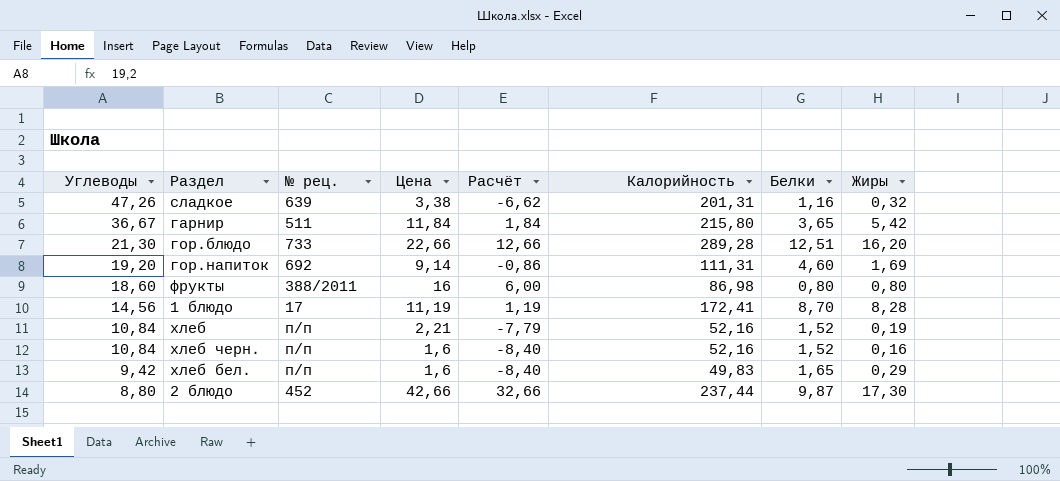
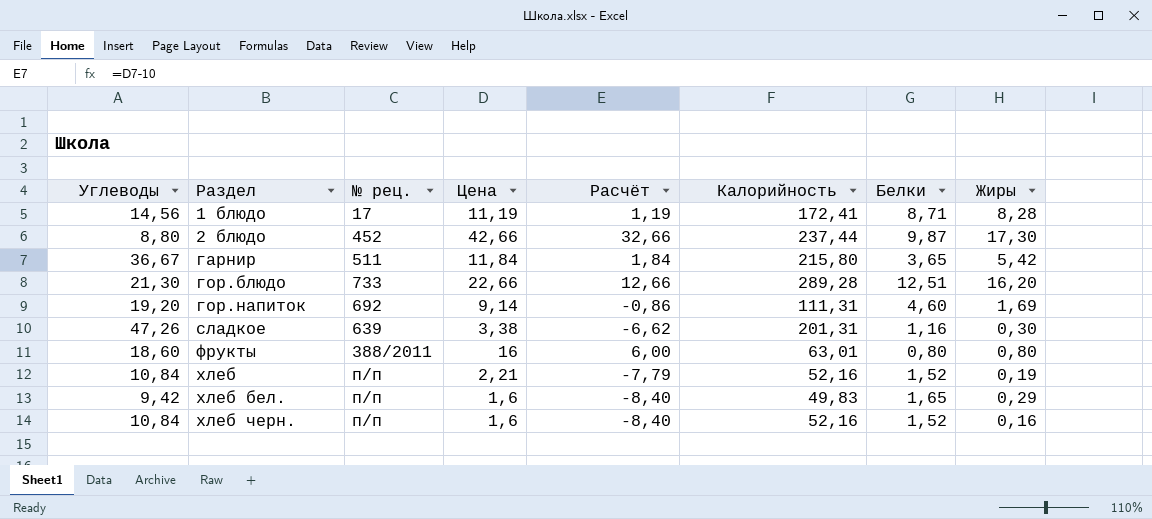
row order: Углеводы descending -> Раздел ascending
1 блюдо | Белки: 8,70 -> 8,71
сладкое | Жиры: 0,32 -> 0,30
фрукты | Калорийность: 86,98 -> 63,01

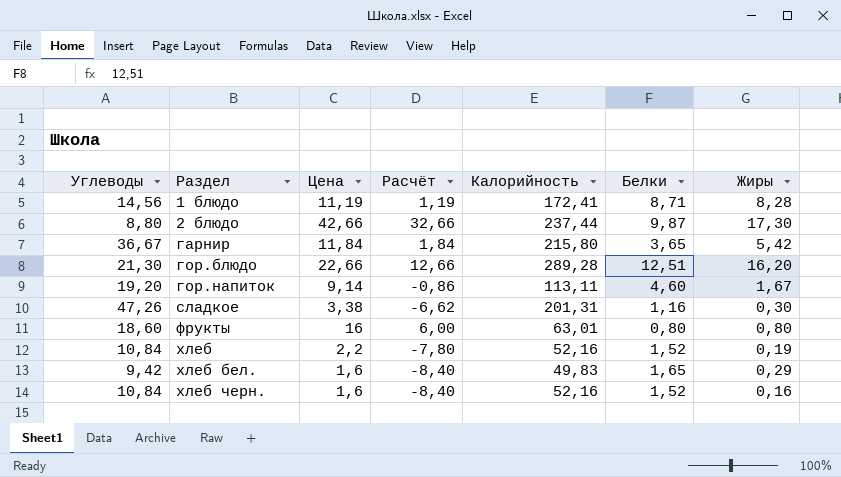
column № рец. | position: 3 -> none
гор.напиток | Калорийность: 111,31 -> 113,11
гор.напиток | Жиры: 1,69 -> 1,67
хлеб | Цена: 2,21 -> 2,2
хлеб | Расчёт: -7,79 -> -7,80

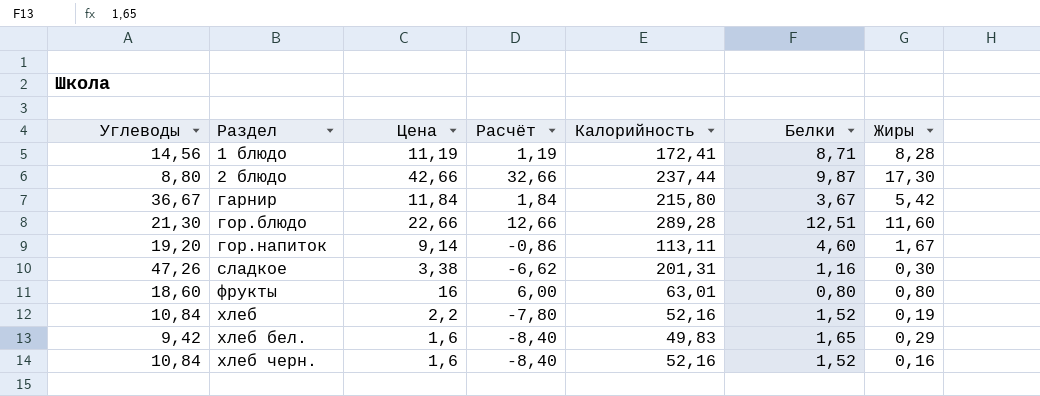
гарнир | Белки: 3,65 -> 3,67
гор.блюдо | Жиры: 16,20 -> 11,60

